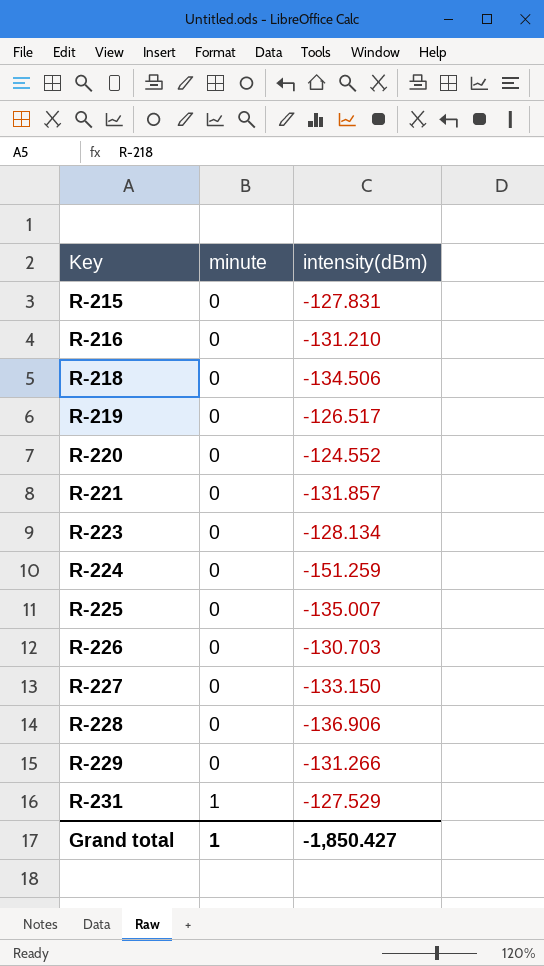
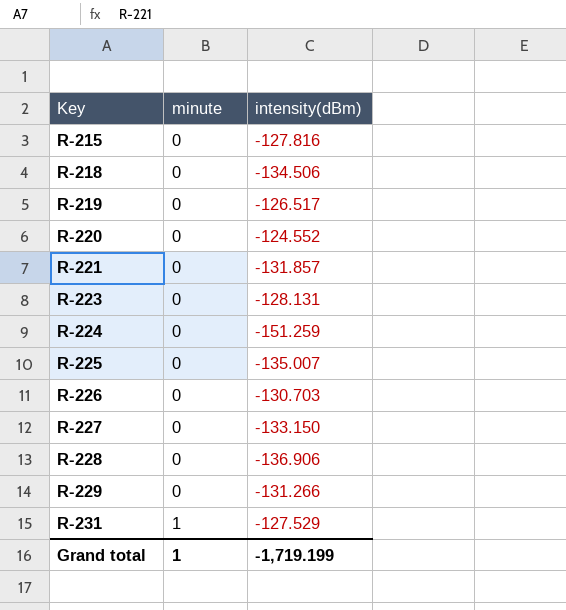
row R-216: 0 | -131.210 -> none
R-215 | intensity(dBm): -127.831 -> -127.816
R-223 | intensity(dBm): -128.134 -> -128.131
Grand total | intensity(dBm): -1,850.427 -> -1,719.199

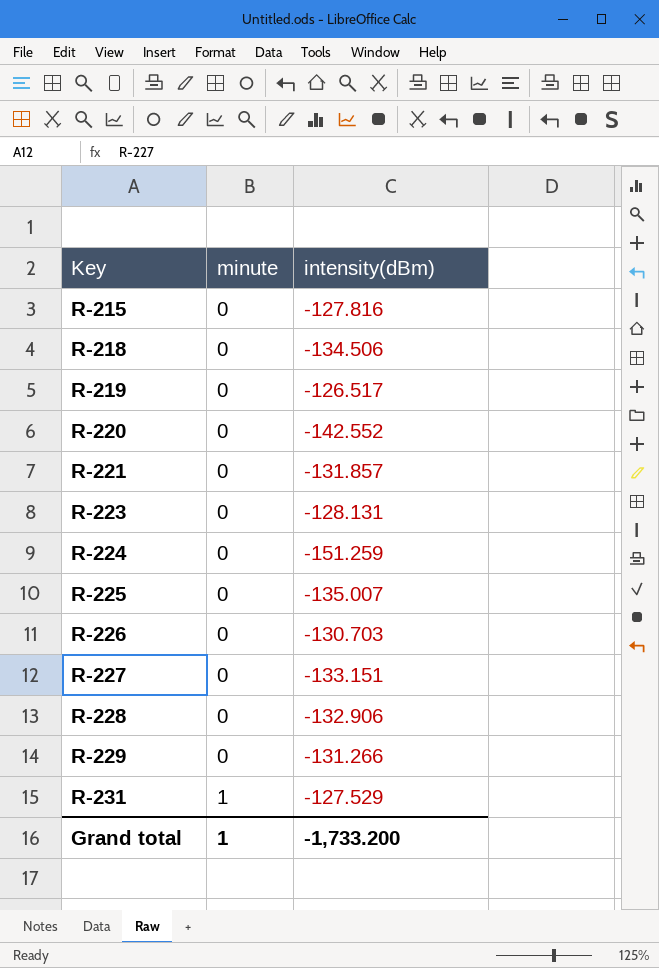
R-220 | intensity(dBm): -124.552 -> -142.552
R-227 | intensity(dBm): -133.150 -> -133.151
R-228 | intensity(dBm): -136.906 -> -132.906
Grand total | intensity(dBm): -1,719.199 -> -1,733.200

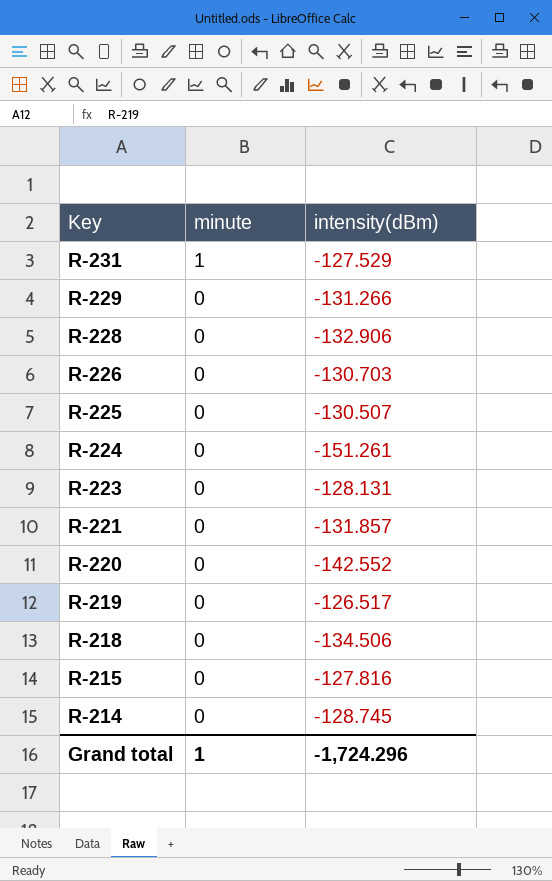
row order: Key ascending -> Key descending
row R-227: 0 | -133.151 -> none
R-225 | intensity(dBm): -135.007 -> -130.507
R-224 | intensity(dBm): -151.259 -> -151.261
row R-214: none -> 0 | -128.745
Grand total | intensity(dBm): -1,733.200 -> -1,724.296

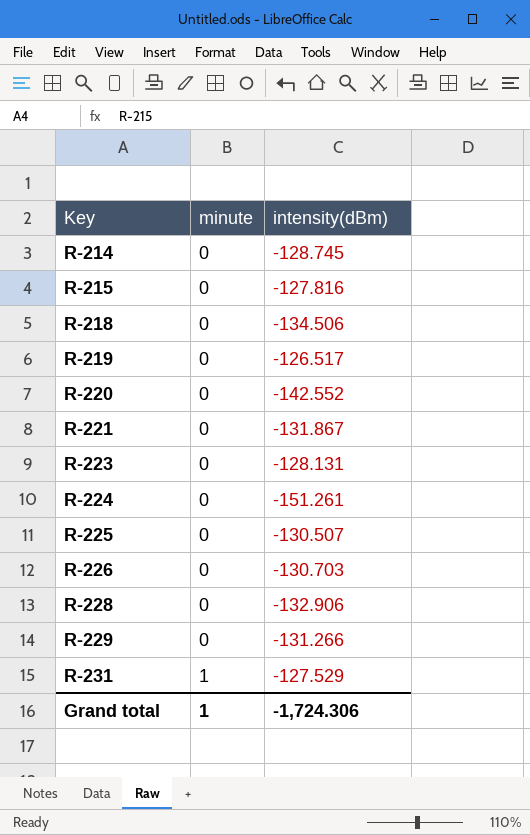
row order: Key descending -> Key ascending
R-221 | intensity(dBm): -131.857 -> -131.867
Grand total | intensity(dBm): -1,724.296 -> -1,724.306

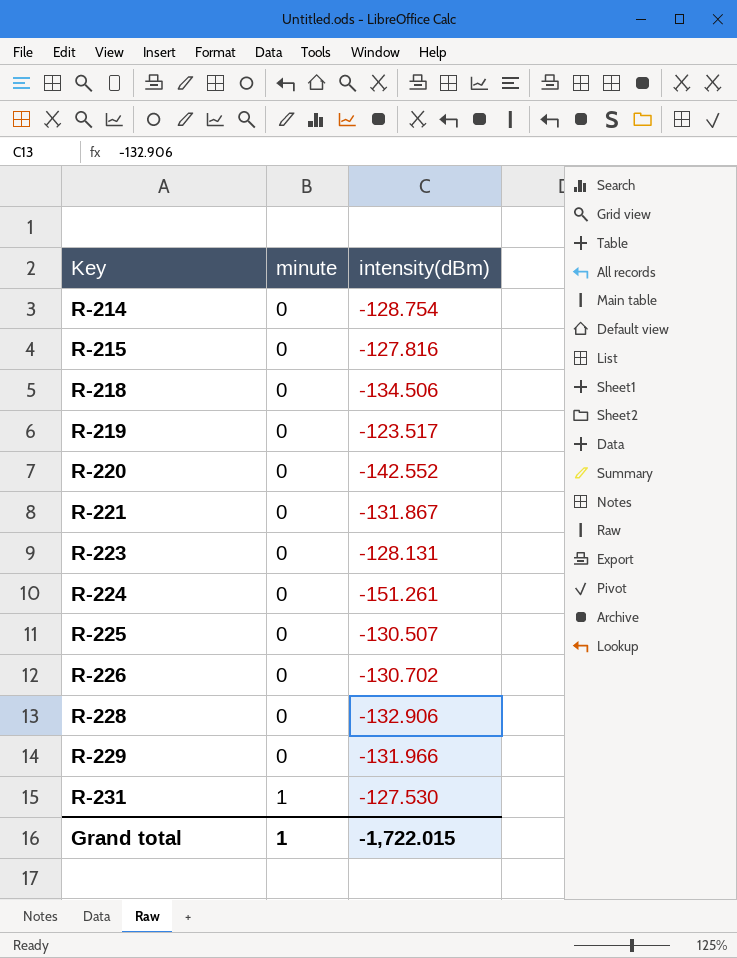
R-214 | intensity(dBm): -128.745 -> -128.754
R-219 | intensity(dBm): -126.517 -> -123.517
R-226 | intensity(dBm): -130.703 -> -130.702
R-229 | intensity(dBm): -131.266 -> -131.966
R-231 | intensity(dBm): -127.529 -> -127.530
Grand total | intensity(dBm): -1,724.306 -> -1,722.015

